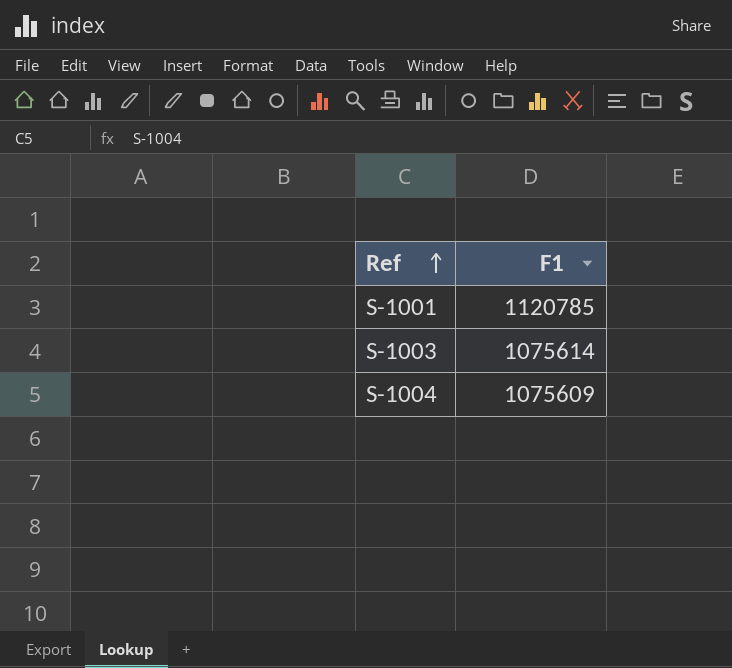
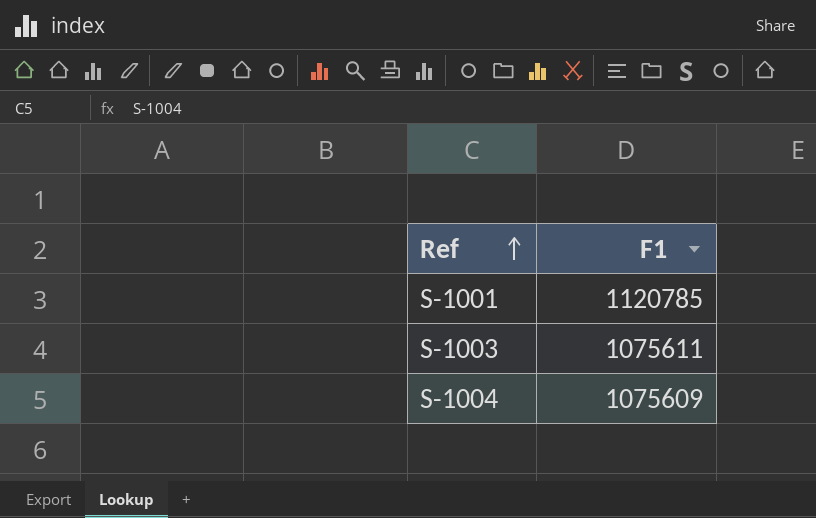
S-1003 | F1: 1075614 -> 1075611

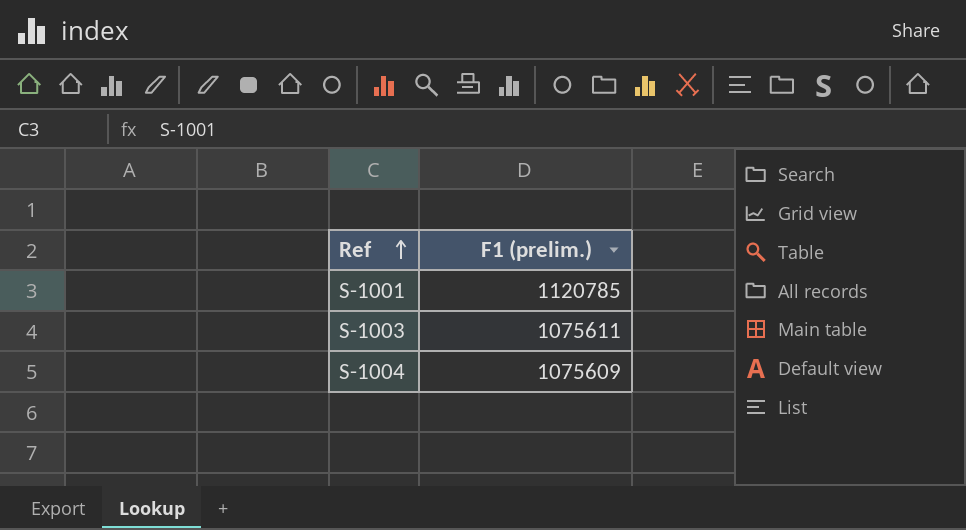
column name: F1 -> F1 (prelim.)

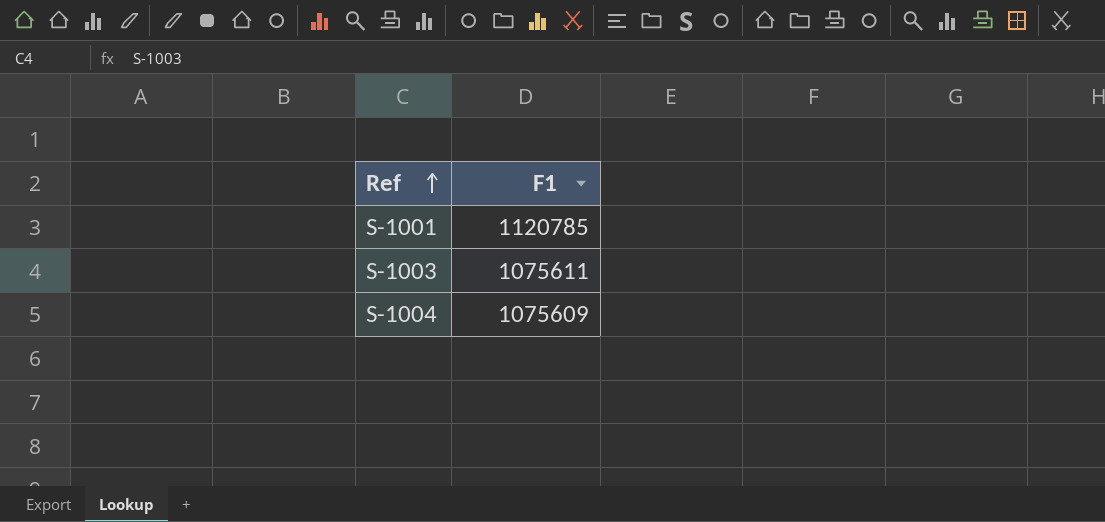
column name: F1 (prelim.) -> F1

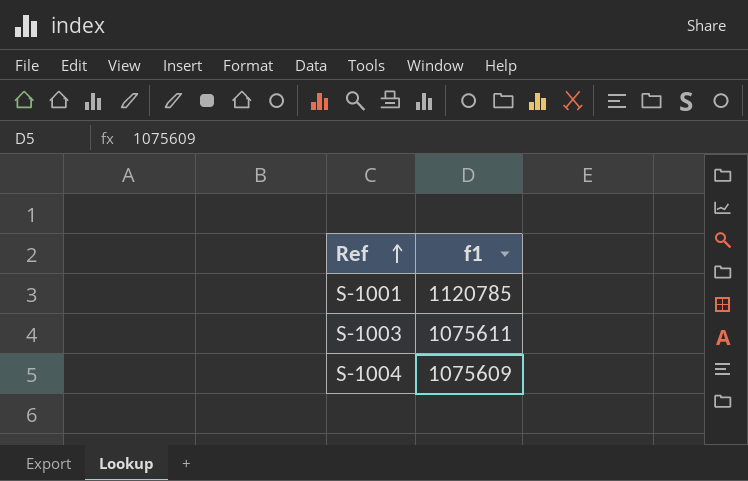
column name: F1 -> f1

